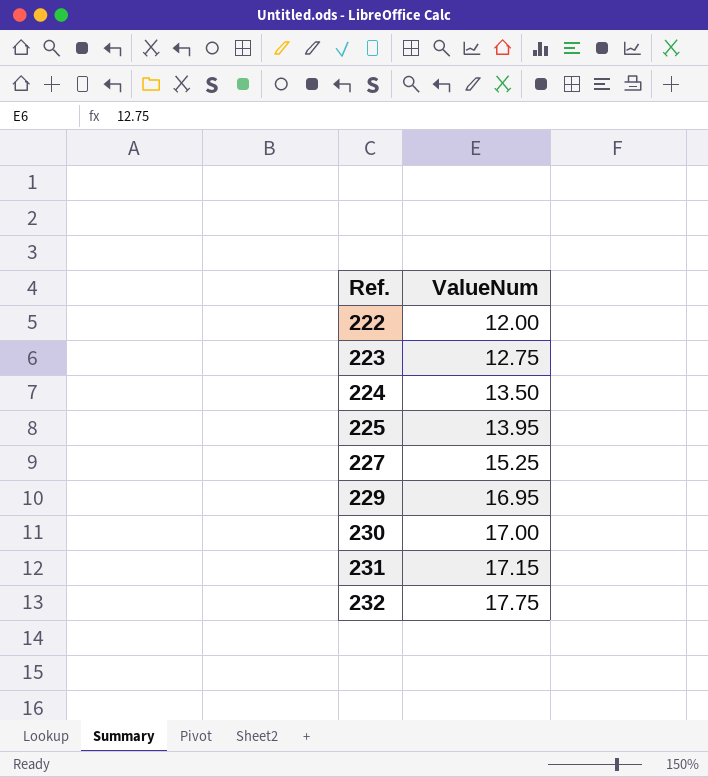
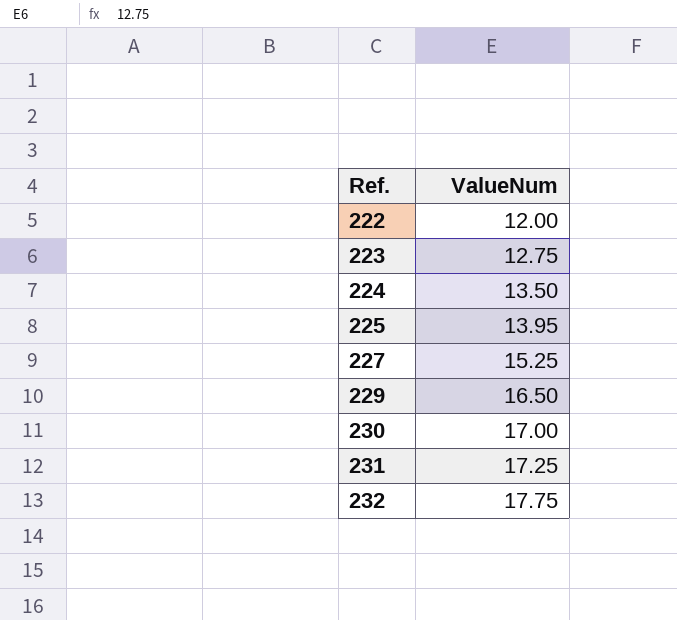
229 | ValueNum: 16.95 -> 16.50
231 | ValueNum: 17.15 -> 17.25

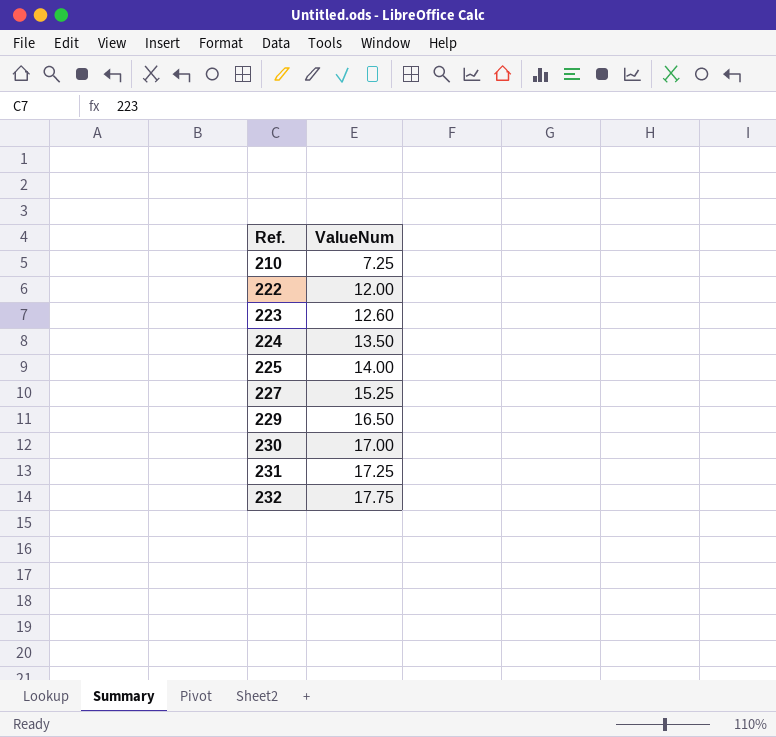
row 210: none -> 7.25
223 | ValueNum: 12.75 -> 12.60
225 | ValueNum: 13.95 -> 14.00

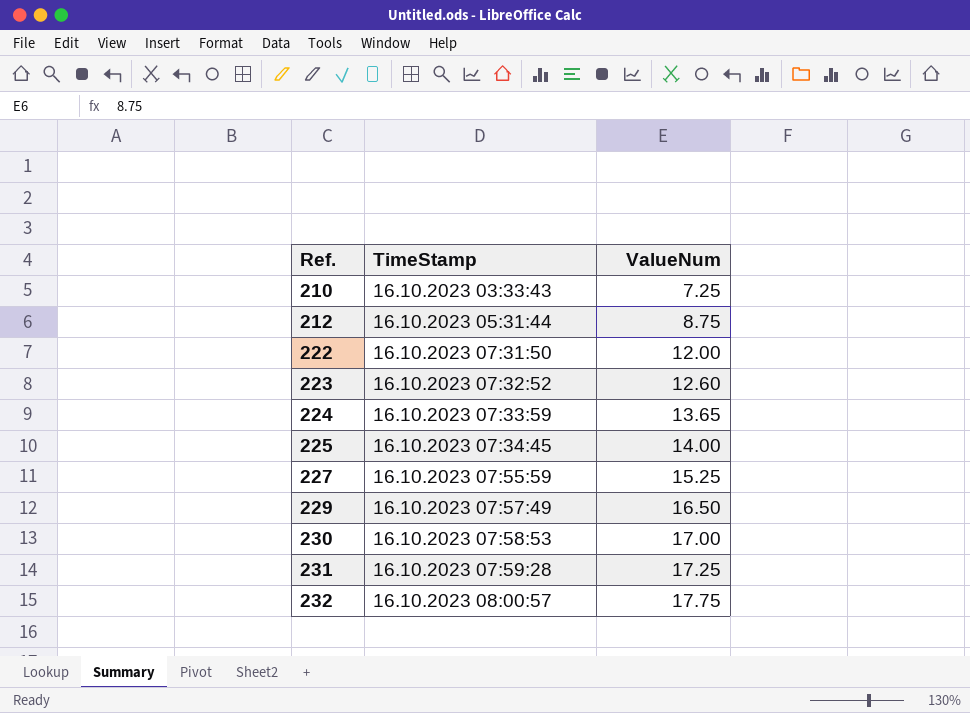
column TimeStamp | position: none -> 2
row 212: none -> 16.10.2023 05:31:44 | 8.75
224 | ValueNum: 13.50 -> 13.65

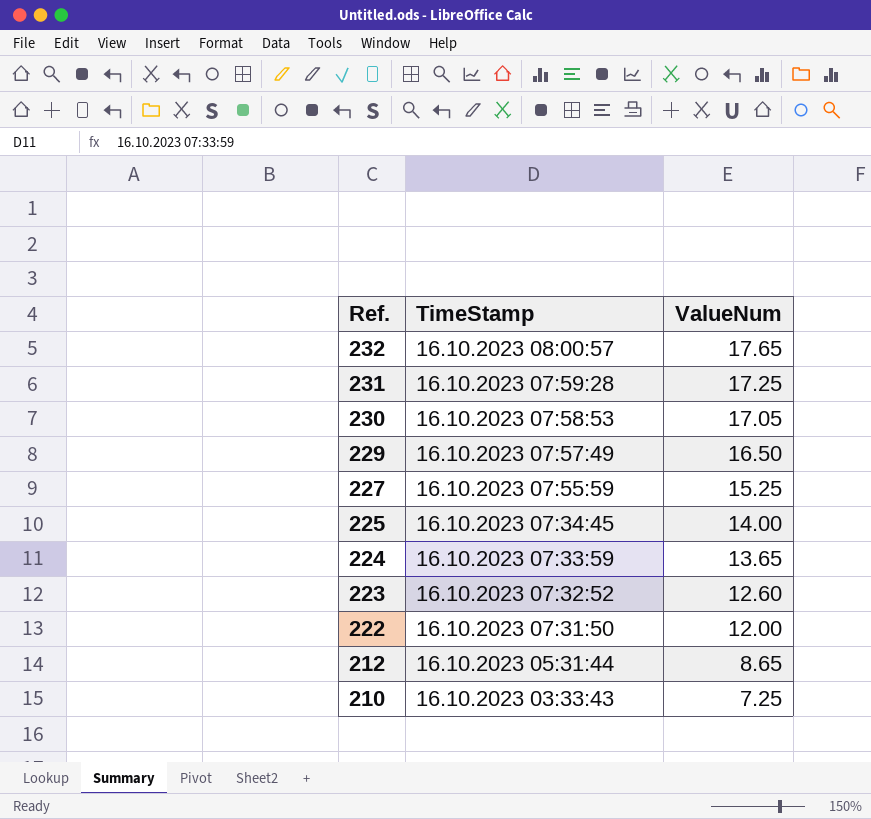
row order: Ref. ascending -> Ref. descending
232 | ValueNum: 17.75 -> 17.65
230 | ValueNum: 17.00 -> 17.05
212 | ValueNum: 8.75 -> 8.65

